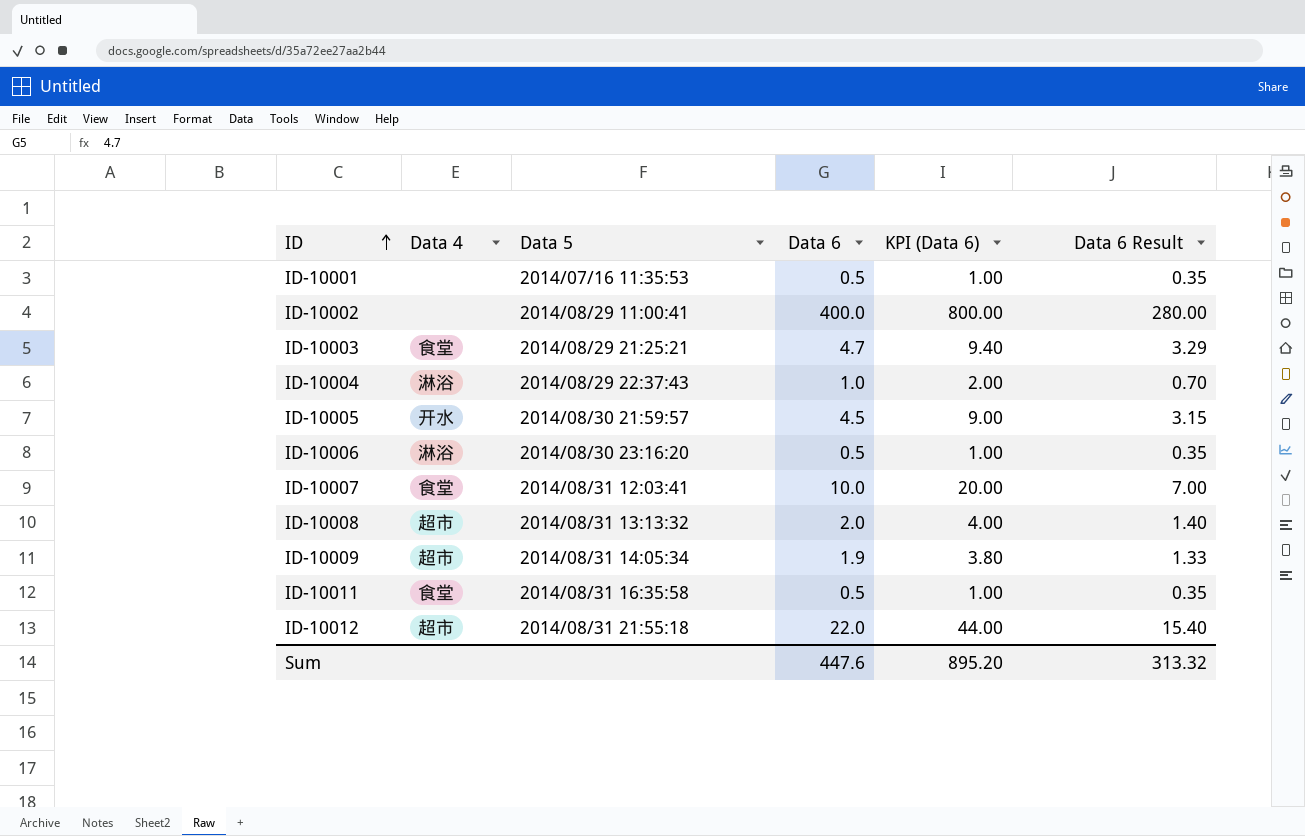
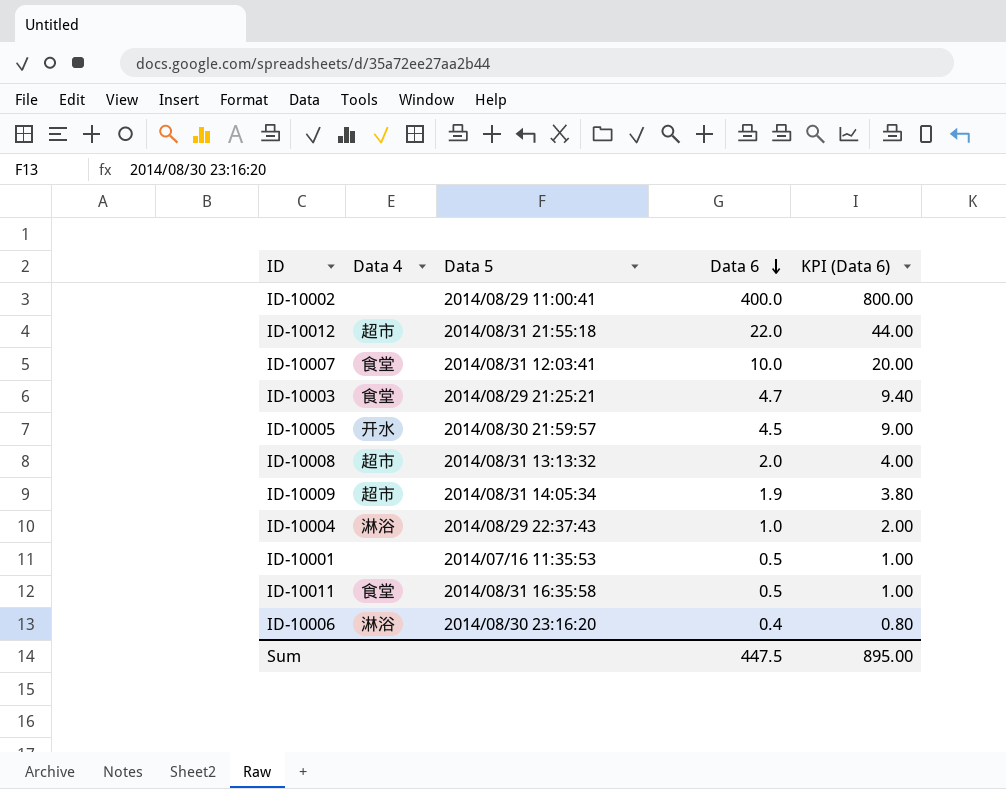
row order: ID ascending -> Data 6 descending
column Data 6 Result | formula: [Data 6] * 0.7 -> none
ID-10006 | Data 6: 0.5 -> 0.4
ID-10006 | KPI (Data 6): 1.00 -> 0.80
Sum | Data 6: 447.6 -> 447.5
Sum | KPI (Data 6): 895.20 -> 895.00

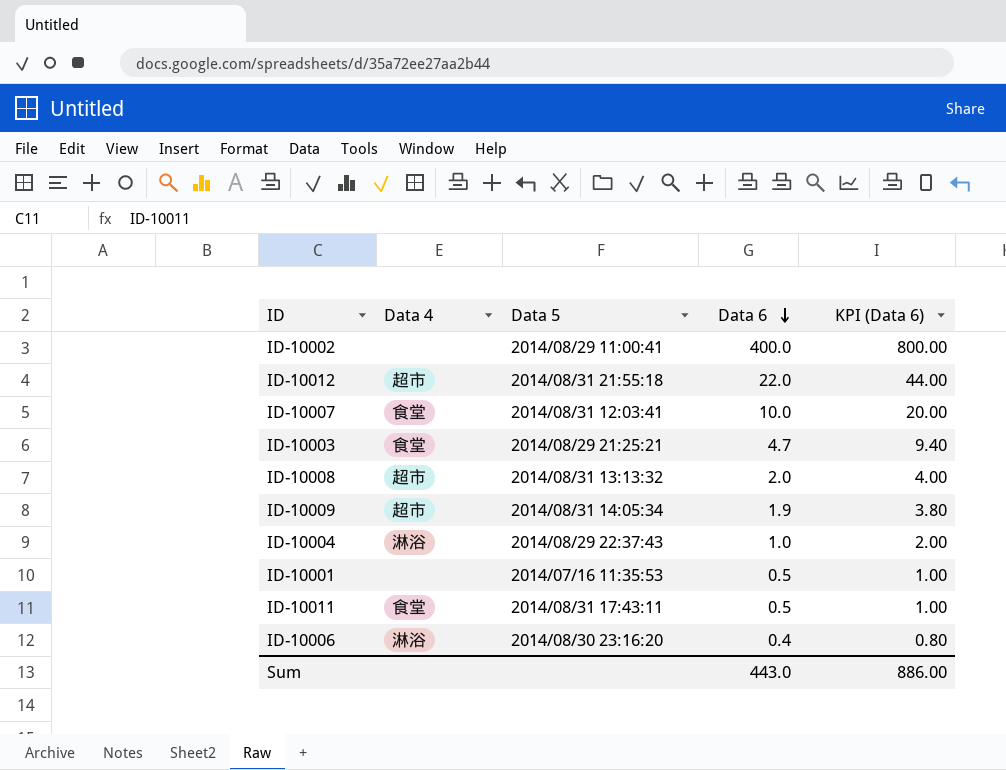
row ID-10005: 开水 | 2014/08/30 21:59:57 | 4.5 | 9.00 -> none
ID-10011 | Data 5: 2014/08/31 16:35:58 -> 2014/08/31 17:43:11
Sum | Data 6: 447.5 -> 443.0
Sum | KPI (Data 6): 895.00 -> 886.00

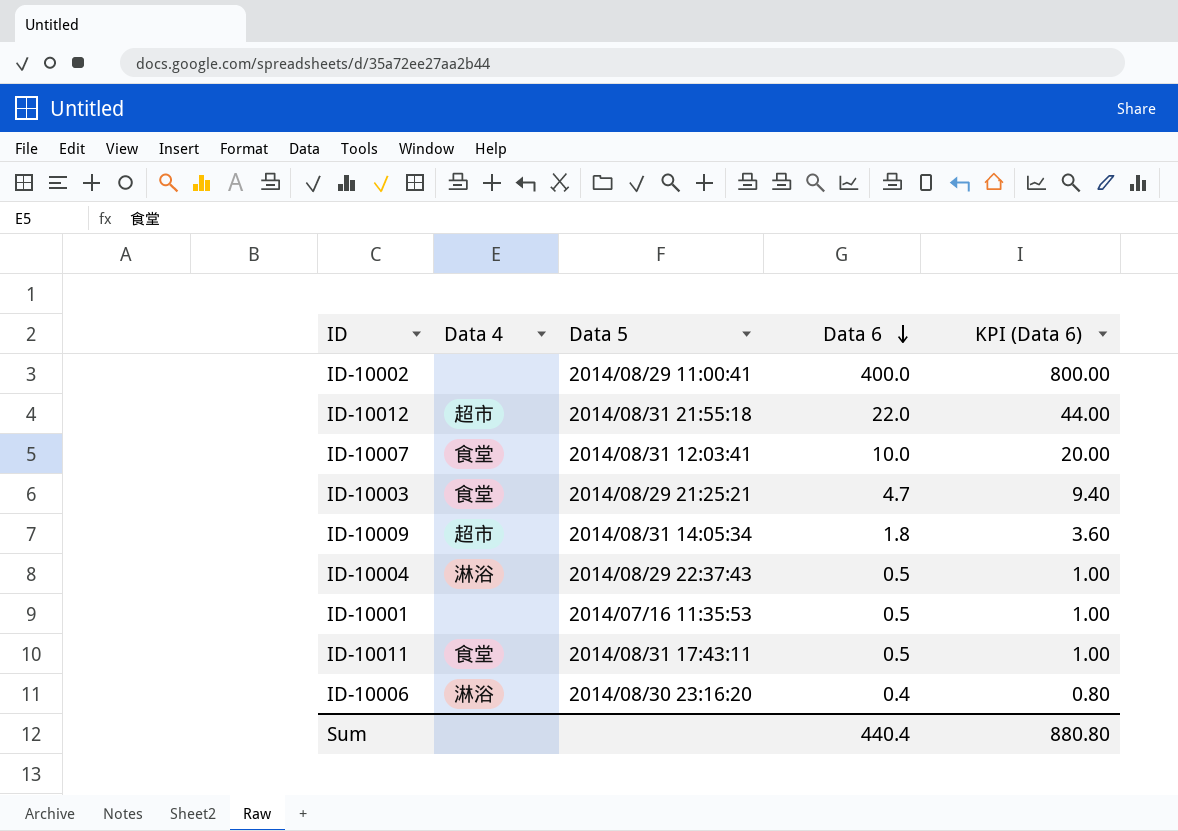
row ID-10008: 超市 | 2014/08/31 13:13:32 | 2.0 | 4.00 -> none
ID-10009 | Data 6: 1.9 -> 1.8
ID-10009 | KPI (Data 6): 3.80 -> 3.60
ID-10004 | Data 6: 1.0 -> 0.5
ID-10004 | KPI (Data 6): 2.00 -> 1.00
Sum | Data 6: 443.0 -> 440.4
Sum | KPI (Data 6): 886.00 -> 880.80

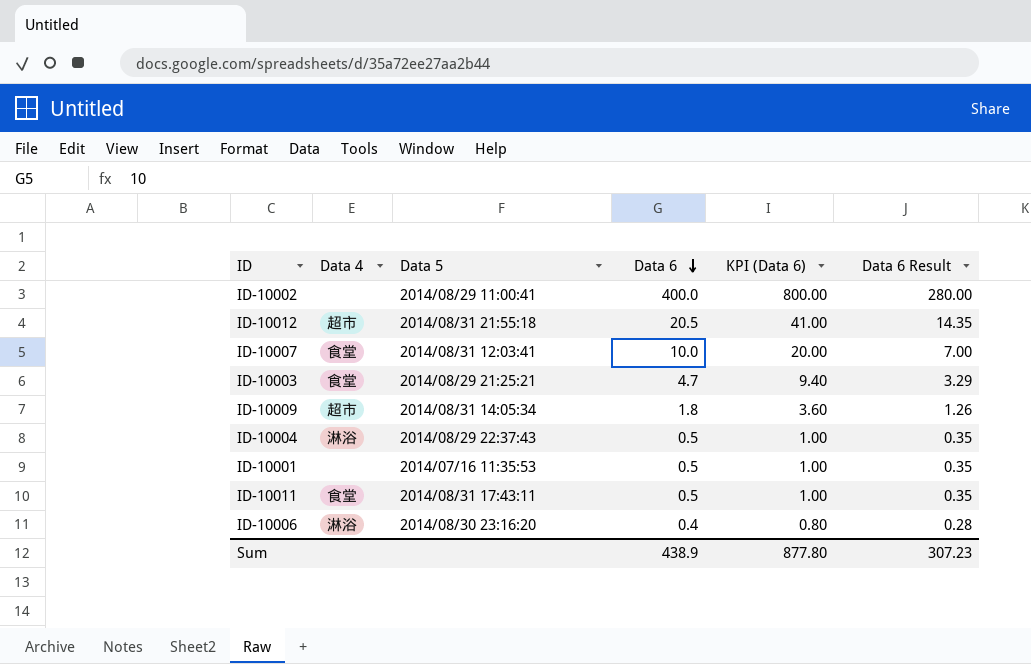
column Data 6 Result | formula: none -> [Data 6] * 0.7
ID-10012 | Data 6: 22.0 -> 20.5
ID-10012 | KPI (Data 6): 44.00 -> 41.00
Sum | Data 6: 440.4 -> 438.9
Sum | KPI (Data 6): 880.80 -> 877.80

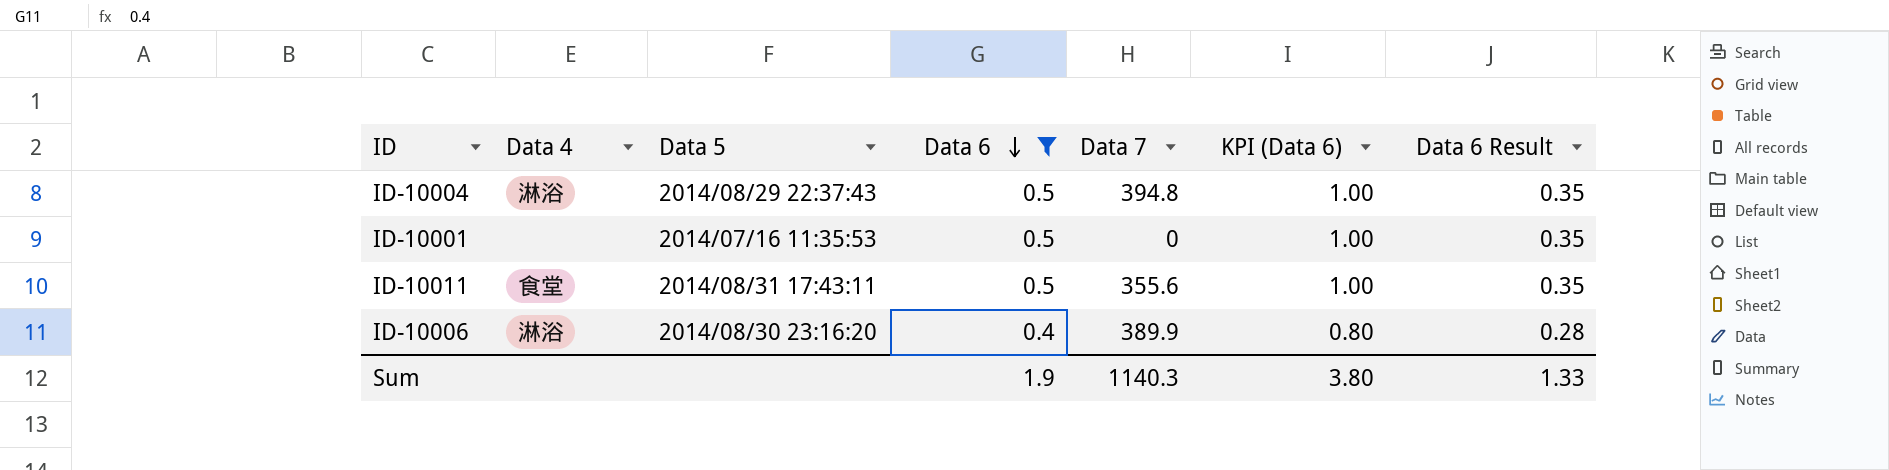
filter: none -> Data 6 <= 0.5
column Data 7 | position: none -> 5
Sum | Data 6: 438.9 -> 1.9
Sum | KPI (Data 6): 877.80 -> 3.80
Sum | Data 6 Result: 307.23 -> 1.33

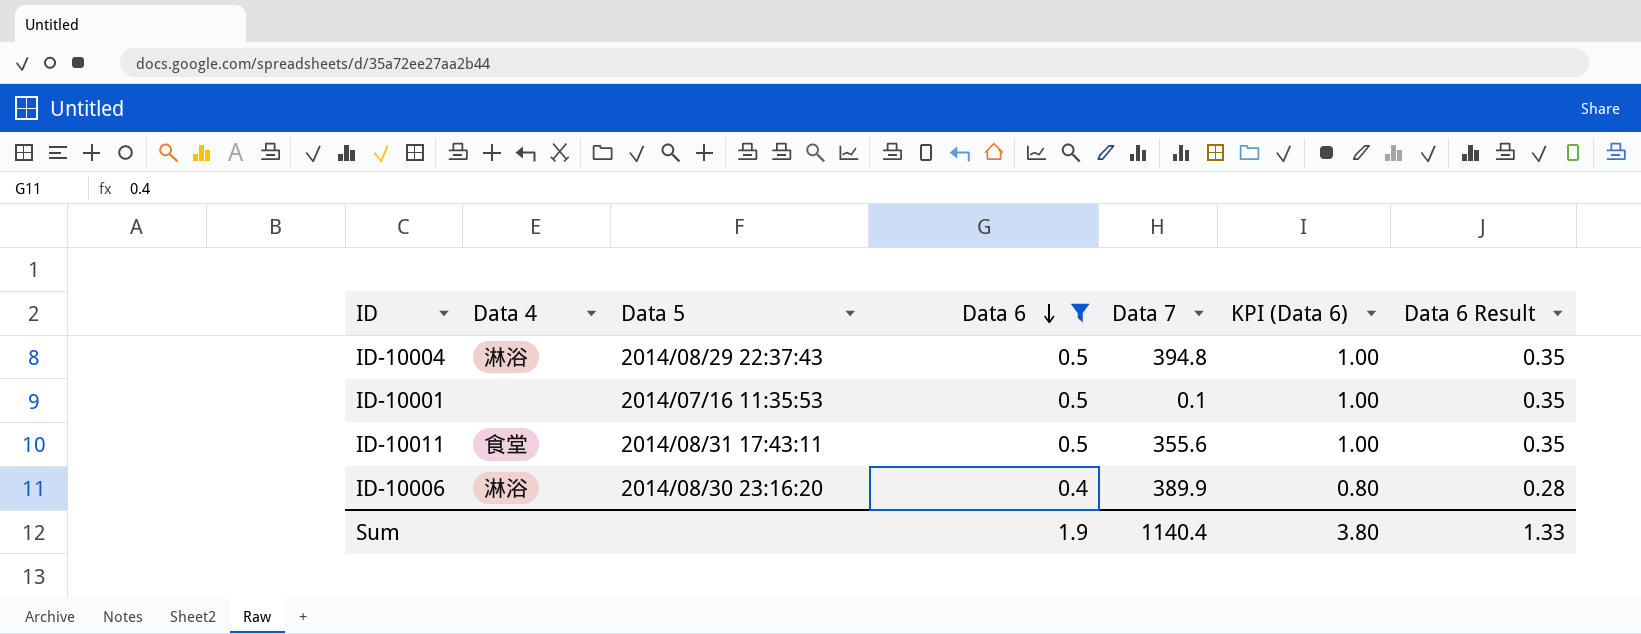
ID-10001 | Data 7: 0 -> 0.1
Sum | Data 7: 1140.3 -> 1140.4

